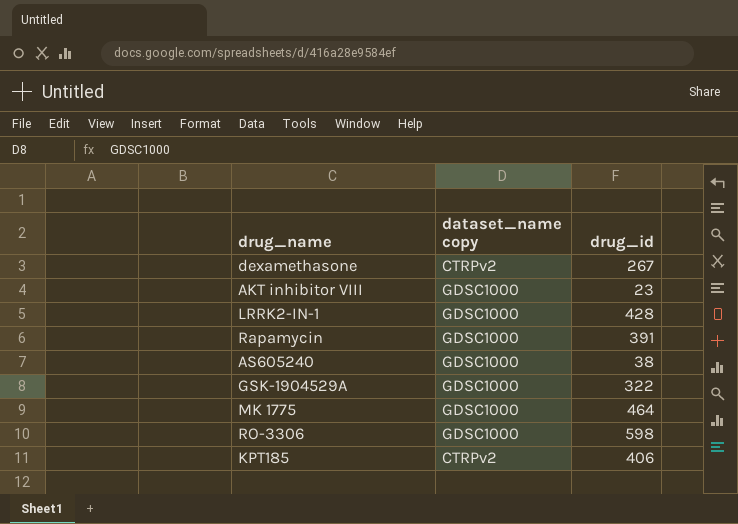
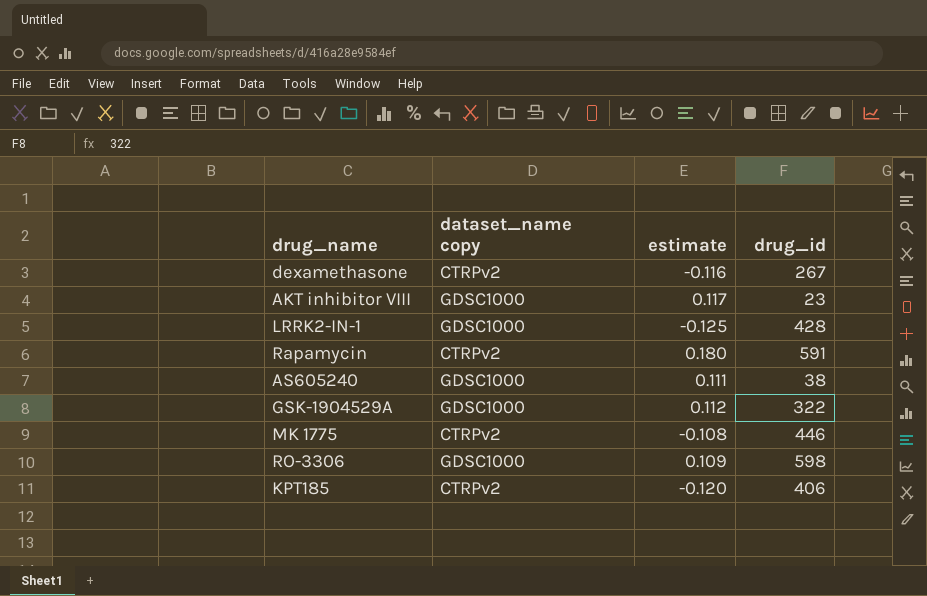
column estimate | position: none -> 3
Rapamycin | dataset_name copy: GDSC1000 -> CTRPv2
Rapamycin | drug_id: 391 -> 591
MK 1775 | dataset_name copy: GDSC1000 -> CTRPv2
MK 1775 | drug_id: 464 -> 446

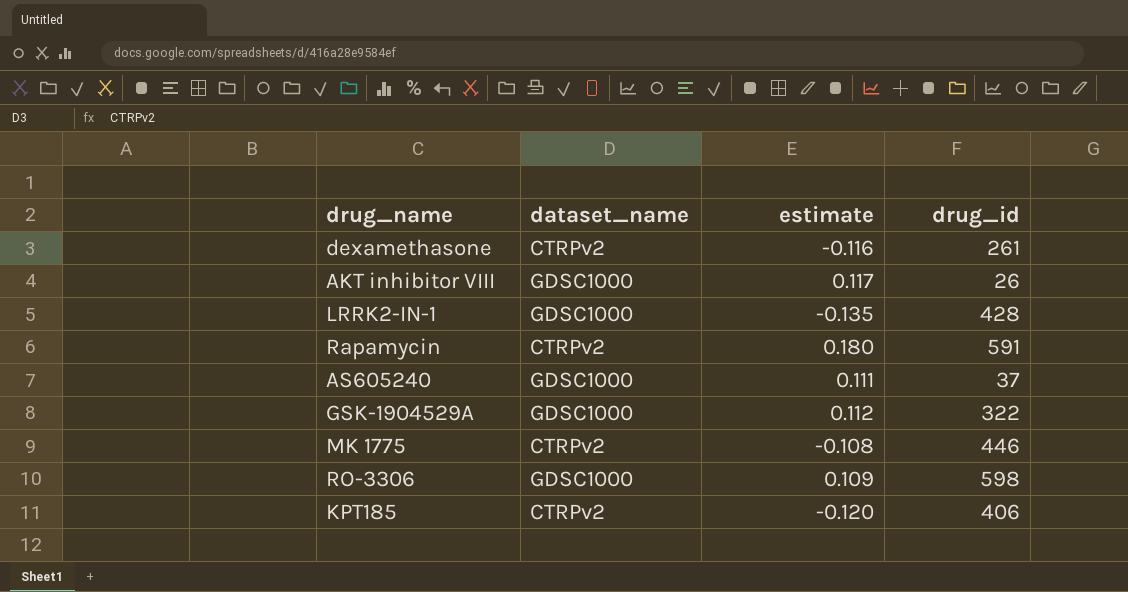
column name: dataset_name copy -> dataset_name
dexamethasone | drug_id: 267 -> 261
AKT inhibitor VIII | drug_id: 23 -> 26
LRRK2-IN-1 | estimate: -0.125 -> -0.135
AS605240 | drug_id: 38 -> 37

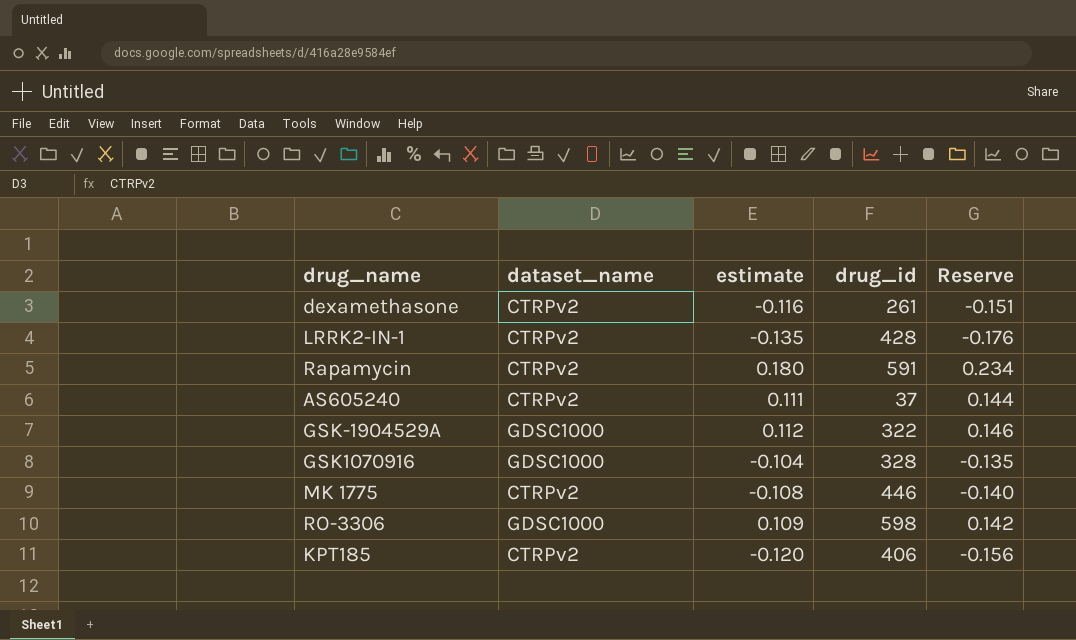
column Reserve | formula: none -> [estimate] * 1.3
row AKT inhibitor VIII: GDSC1000 | 0.117 | 26 -> none
LRRK2-IN-1 | dataset_name: GDSC1000 -> CTRPv2
AS605240 | dataset_name: GDSC1000 -> CTRPv2
row GSK1070916: none -> GDSC1000 | -0.104 | 328 | -0.135

